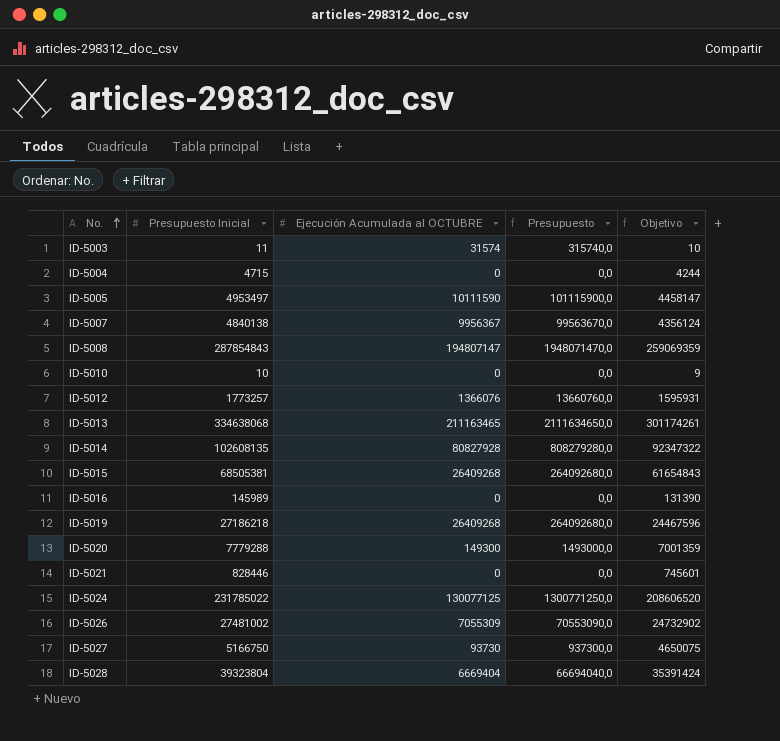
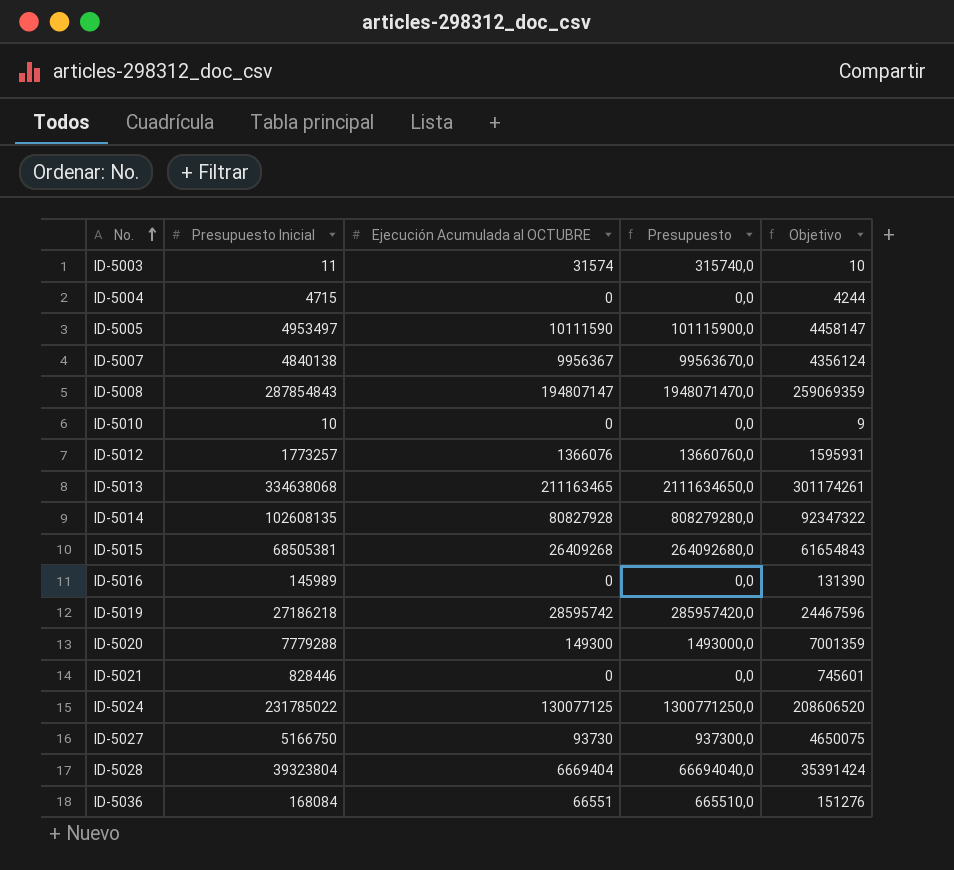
row ID-5026: 27481002 | 7055309 | 70553090,0 | 24732902 -> none
ID-5019 | Ejecución Acumulada al OCTUBRE: 26409268 -> 28595742
ID-5019 | Presupuesto: 264092680,0 -> 285957420,0
row ID-5036: none -> 168084 | 66551 | 665510,0 | 151276

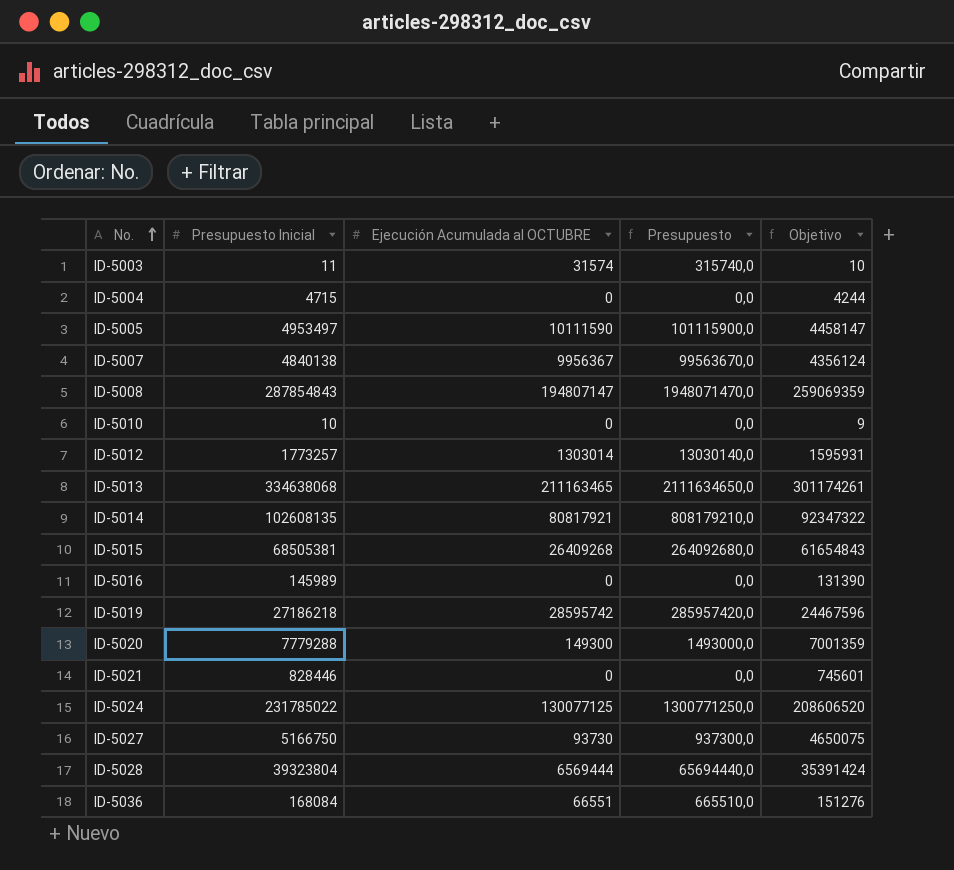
ID-5012 | Ejecución Acumulada al OCTUBRE: 1366076 -> 1303014
ID-5012 | Presupuesto: 13660760,0 -> 13030140,0
ID-5014 | Ejecución Acumulada al OCTUBRE: 80827928 -> 80817921
ID-5014 | Presupuesto: 808279280,0 -> 808179210,0
ID-5028 | Ejecución Acumulada al OCTUBRE: 6669404 -> 6569444
ID-5028 | Presupuesto: 66694040,0 -> 65694440,0

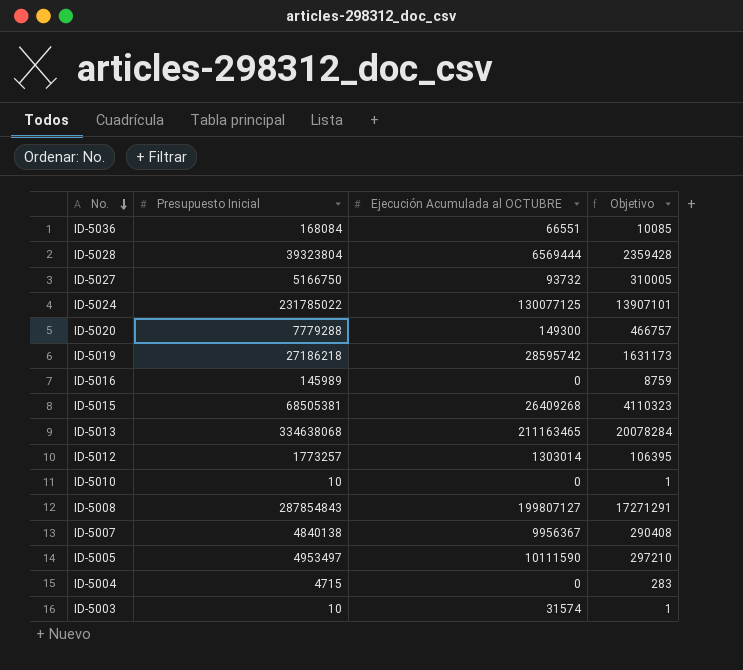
row order: No. ascending -> No. descending
column Presupuesto | formula: [Ejecución Acumulada al OCTUBRE] * 10 -> none
column Objetivo | formula: [Presupuesto Inicial] * 0,9 -> [Presupuesto Inicial] * 0,06
row ID-5014: 102608135 | 80817921 | 808179210,0 | 92347322 -> none
row ID-5021: 828446 | 0 | 0,0 | 745601 -> none
ID-5027 | Ejecución Acumulada al OCTUBRE: 93730 -> 93732
ID-5008 | Ejecución Acumulada al OCTUBRE: 194807147 -> 199807127
ID-5003 | Presupuesto Inicial: 11 -> 10

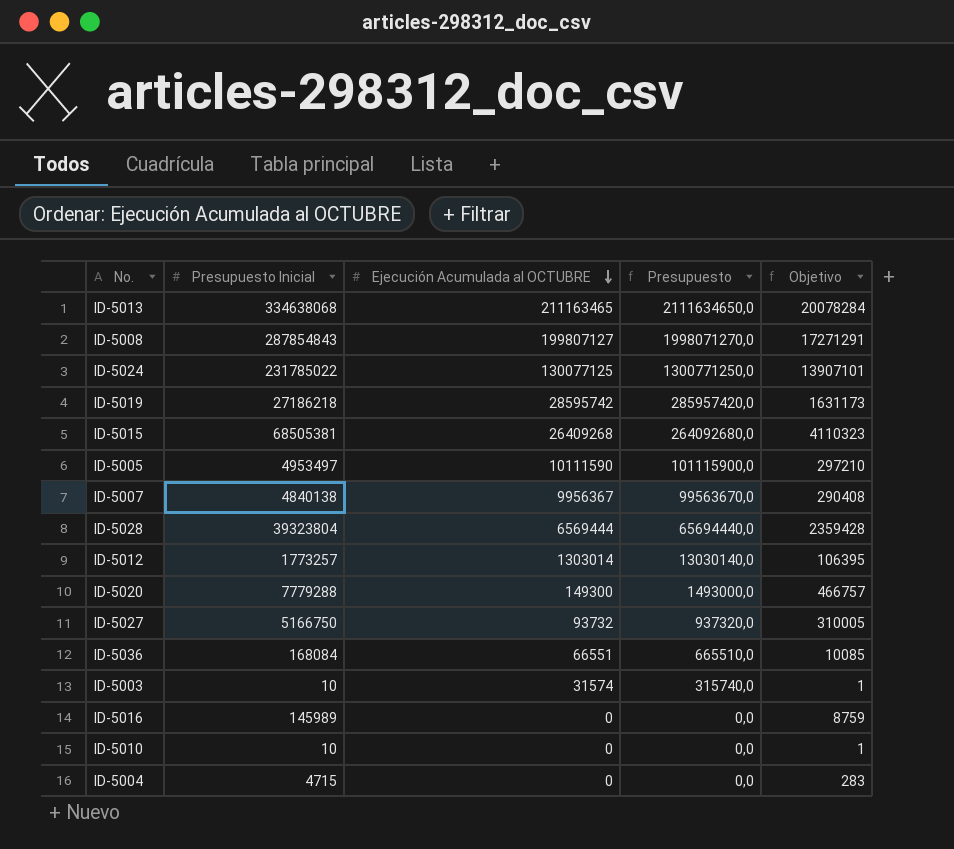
row order: No. descending -> Ejecución Acumulada al OCTUBRE descending
column Presupuesto | formula: none -> [Ejecución Acumulada al OCTUBRE] * 10

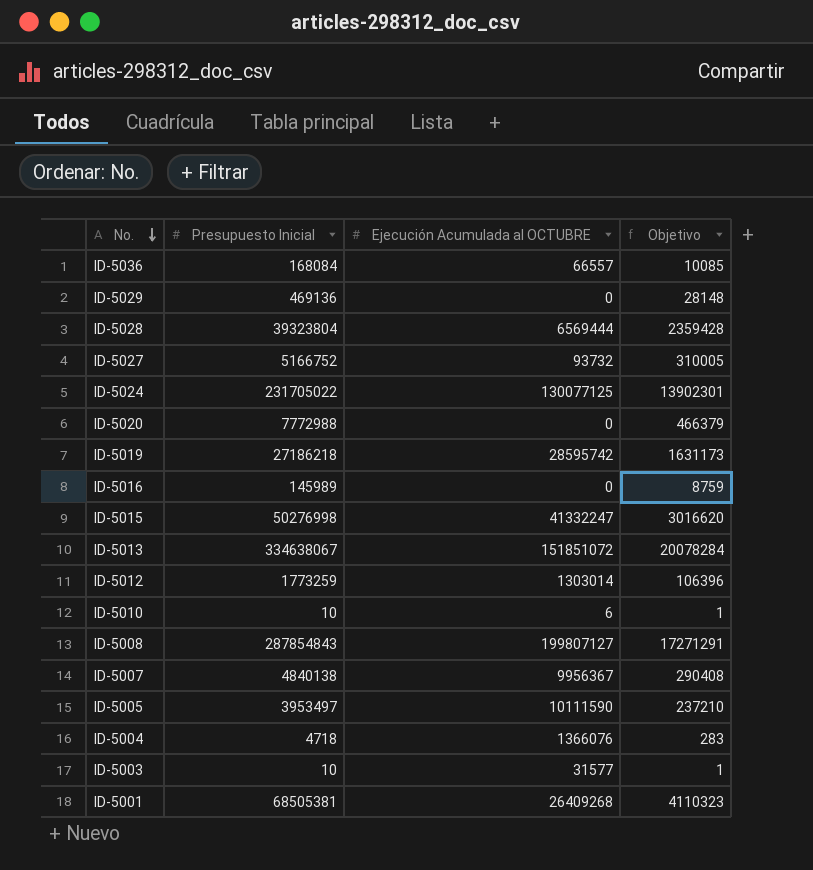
row order: Ejecución Acumulada al OCTUBRE descending -> No. descending
column Presupuesto | formula: [Ejecución Acumulada al OCTUBRE] * 10 -> none
ID-5036 | Ejecución Acumulada al OCTUBRE: 66551 -> 66557
row ID-5029: none -> 469136 | 0 | 28148
ID-5027 | Presupuesto Inicial: 5166750 -> 5166752
ID-5024 | Presupuesto Inicial: 231785022 -> 231705022
ID-5024 | Objetivo: 13907101 -> 13902301
ID-5020 | Presupuesto Inicial: 7779288 -> 7772988
ID-5020 | Ejecución Acumulada al OCTUBRE: 149300 -> 0
ID-5020 | Objetivo: 466757 -> 466379
ID-5015 | Presupuesto Inicial: 68505381 -> 50276998
ID-5015 | Ejecución Acumulada al OCTUBRE: 26409268 -> 41332247
ID-5015 | Objetivo: 4110323 -> 3016620
ID-5013 | Presupuesto Inicial: 334638068 -> 334638067
ID-5013 | Ejecución Acumulada al OCTUBRE: 211163465 -> 151851072
ID-5012 | Presupuesto Inicial: 1773257 -> 1773259
ID-5012 | Objetivo: 106395 -> 106396
ID-5010 | Ejecución Acumulada al OCTUBRE: 0 -> 6
ID-5005 | Presupuesto Inicial: 4953497 -> 3953497
ID-5005 | Objetivo: 297210 -> 237210
ID-5004 | Presupuesto Inicial: 4715 -> 4718
ID-5004 | Ejecución Acumulada al OCTUBRE: 0 -> 1366076
ID-5003 | Ejecución Acumulada al OCTUBRE: 31574 -> 31577
row ID-5001: none -> 68505381 | 26409268 | 4110323

